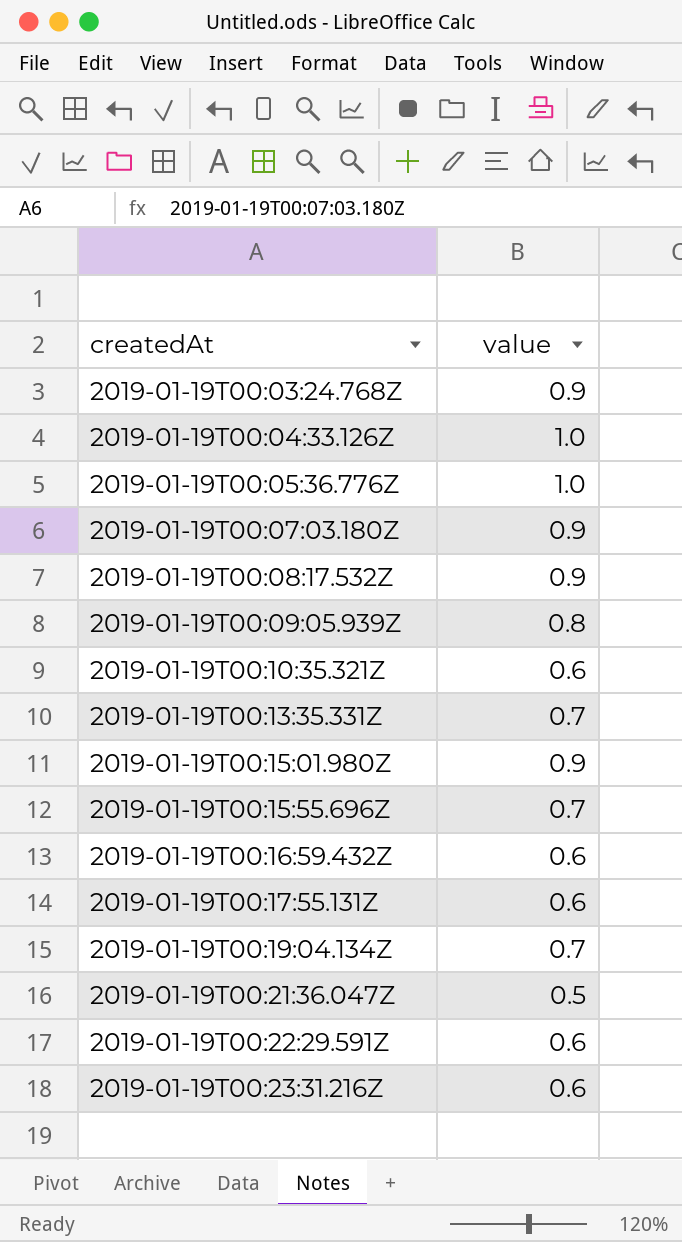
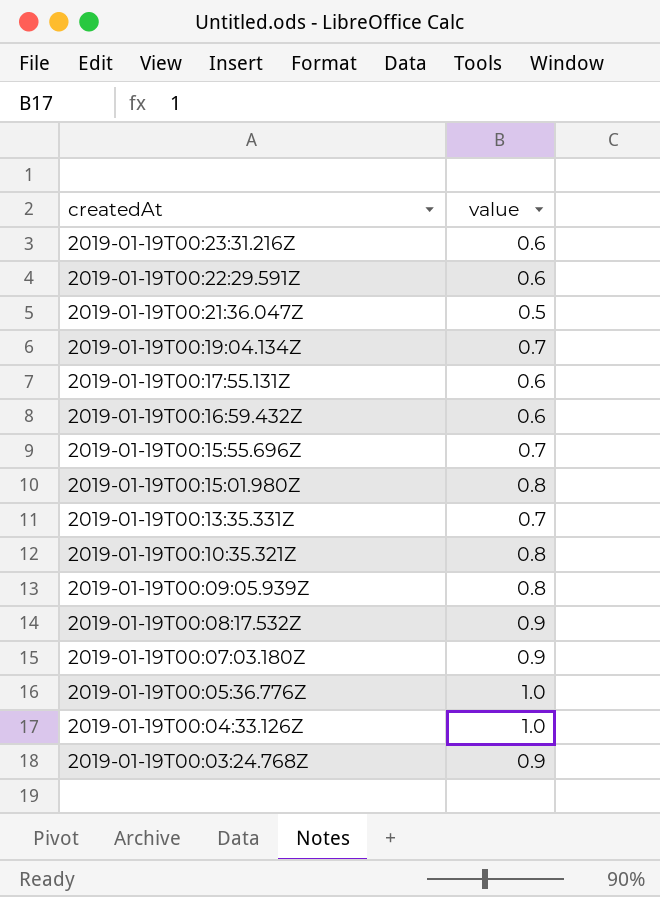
row order: createdAt ascending -> createdAt descending
2019-01-19T00:15:01.980Z | value: 0.9 -> 0.8
2019-01-19T00:10:35.321Z | value: 0.6 -> 0.8

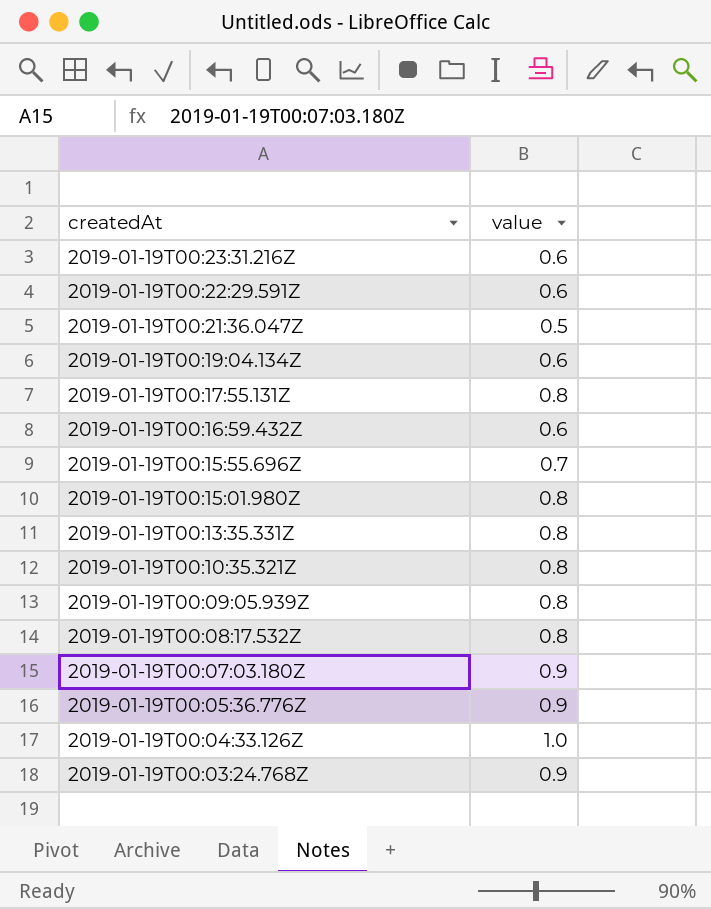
2019-01-19T00:19:04.134Z | value: 0.7 -> 0.6
2019-01-19T00:17:55.131Z | value: 0.6 -> 0.8
2019-01-19T00:13:35.331Z | value: 0.7 -> 0.8
2019-01-19T00:08:17.532Z | value: 0.9 -> 0.8
2019-01-19T00:05:36.776Z | value: 1.0 -> 0.9

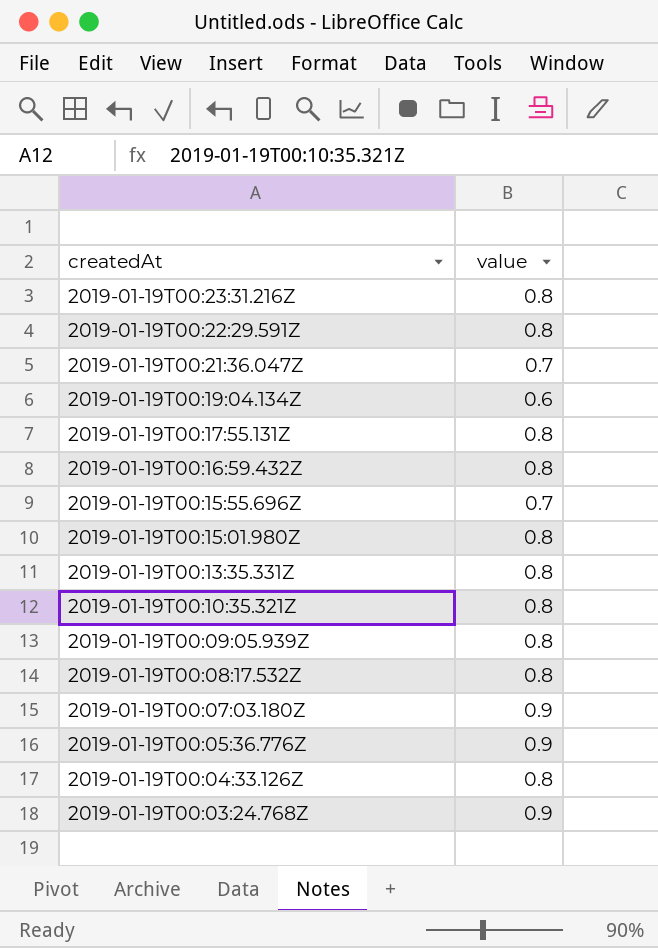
2019-01-19T00:23:31.216Z | value: 0.6 -> 0.8
2019-01-19T00:22:29.591Z | value: 0.6 -> 0.8
2019-01-19T00:21:36.047Z | value: 0.5 -> 0.7
2019-01-19T00:16:59.432Z | value: 0.6 -> 0.8
2019-01-19T00:04:33.126Z | value: 1.0 -> 0.8

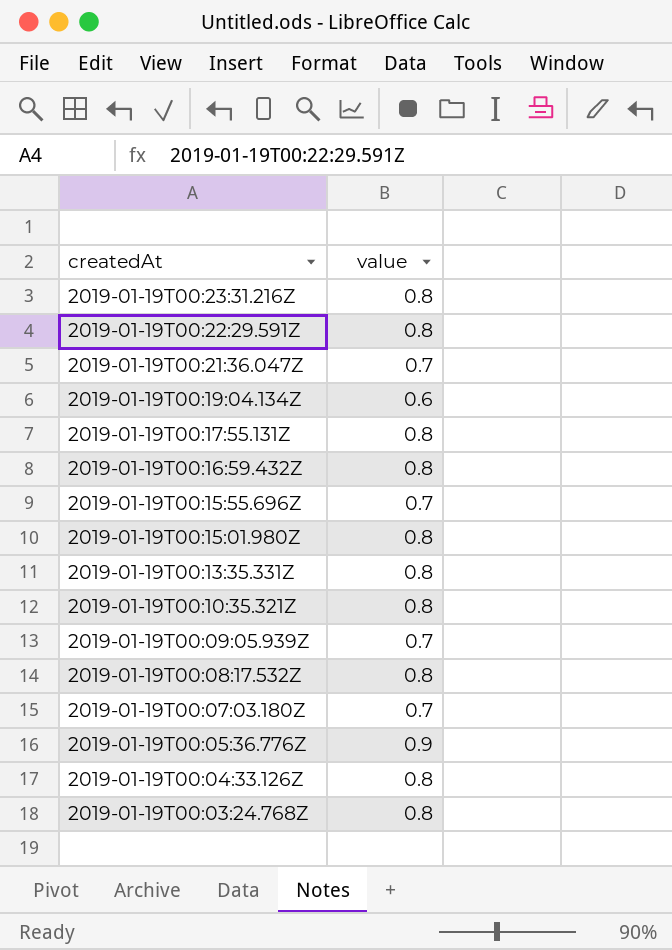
2019-01-19T00:09:05.939Z | value: 0.8 -> 0.7
2019-01-19T00:07:03.180Z | value: 0.9 -> 0.7
2019-01-19T00:03:24.768Z | value: 0.9 -> 0.8

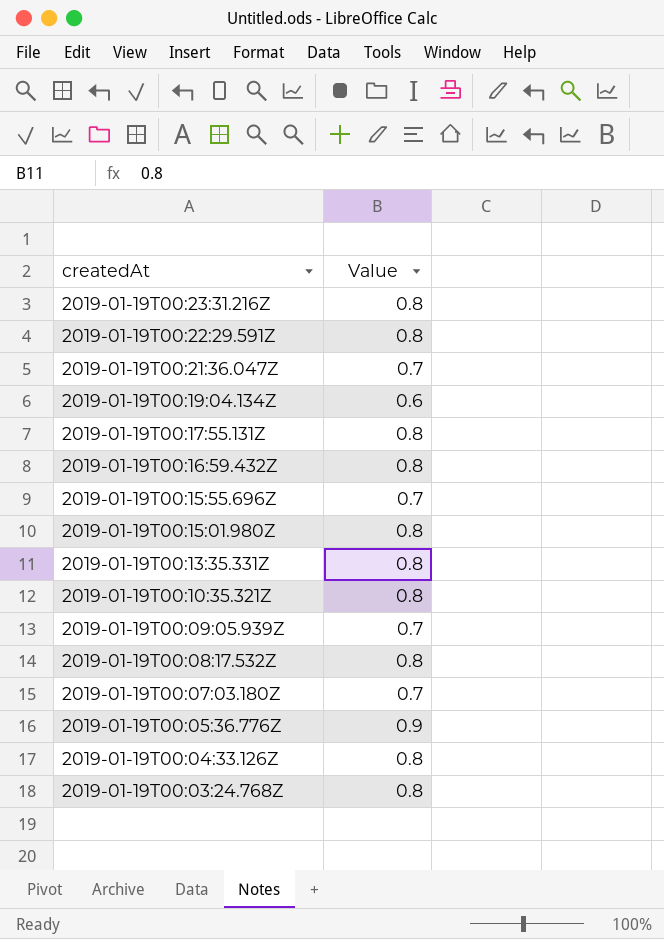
column name: value -> Value

